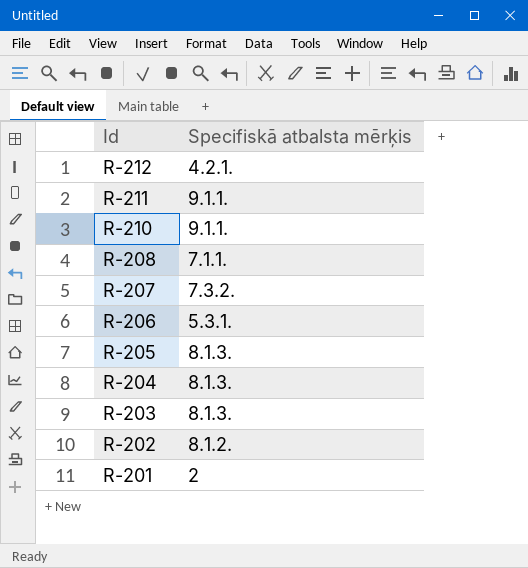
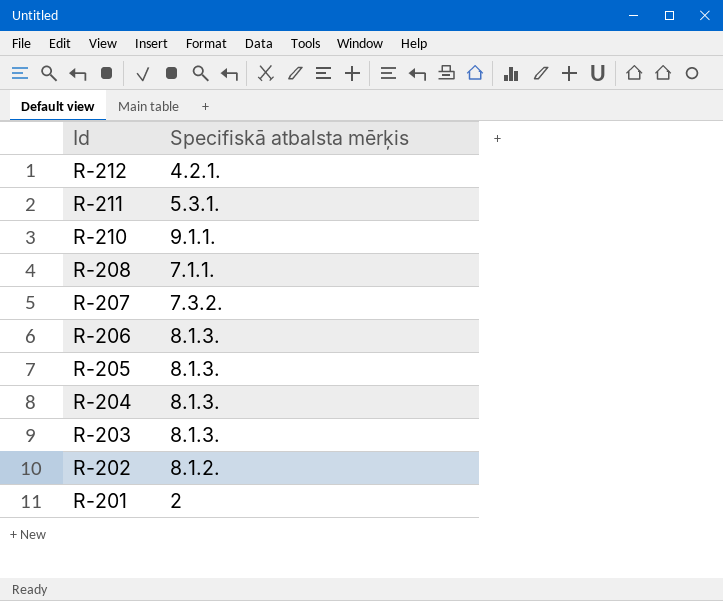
R-211 | Specifiskā atbalsta mērķis: 9.1.1. -> 5.3.1.
R-206 | Specifiskā atbalsta mērķis: 5.3.1. -> 8.1.3.

